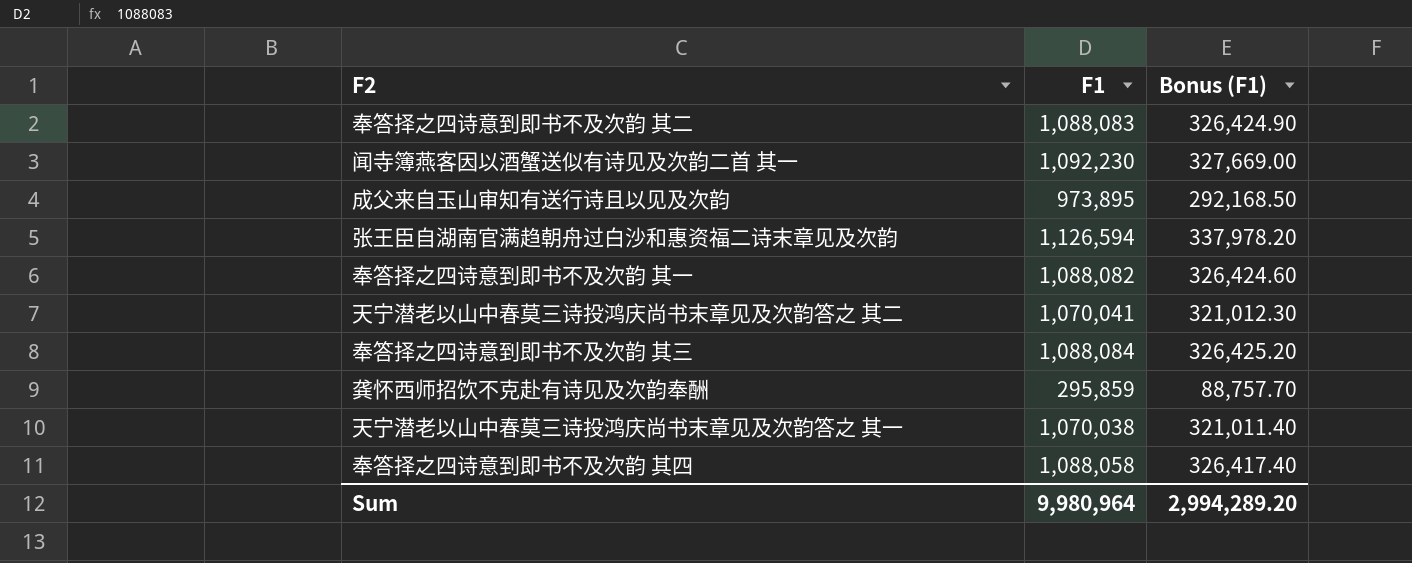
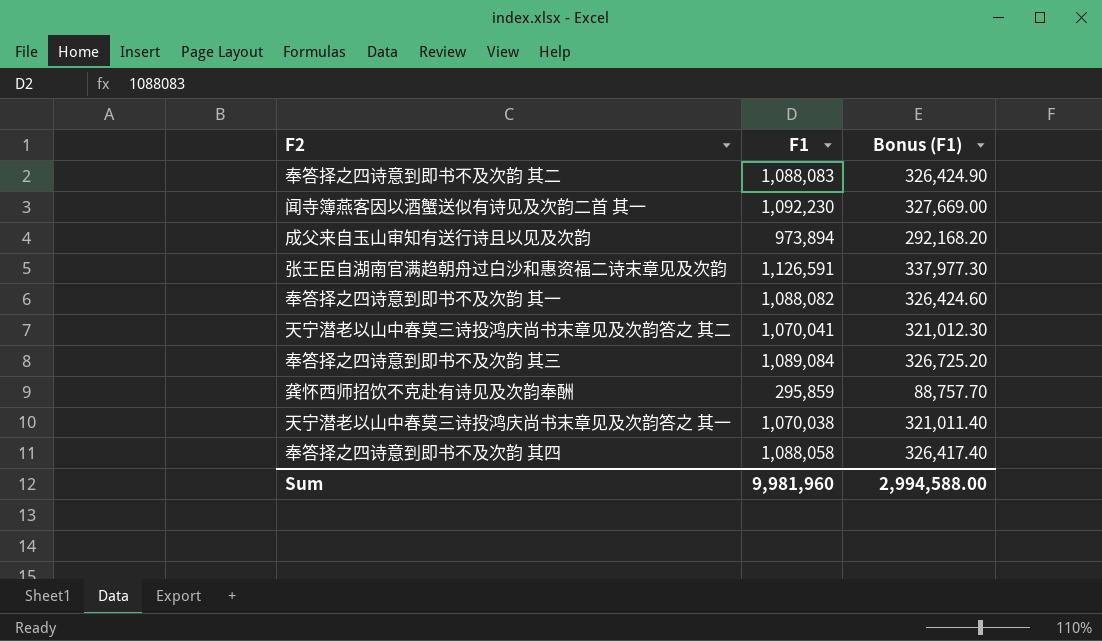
成父来自玉山审知有送行诗且以见及次韵 | F1: 973,895 -> 973,894
成父来自玉山审知有送行诗且以见及次韵 | Bonus (F1): 292,168.50 -> 292,168.20
张王臣自湖南官满趋朝舟过白沙和惠资福二诗末章见及次韵 | F1: 1,126,594 -> 1,126,591
张王臣自湖南官满趋朝舟过白沙和惠资福二诗末章见及次韵 | Bonus (F1): 337,978.20 -> 337,977.30
奉答择之四诗意到即书不及次韵 其三 | F1: 1,088,084 -> 1,089,084
奉答择之四诗意到即书不及次韵 其三 | Bonus (F1): 326,425.20 -> 326,725.20
Sum | F1: 9,980,964 -> 9,981,960
Sum | Bonus (F1): 2,994,289.20 -> 2,994,588.00

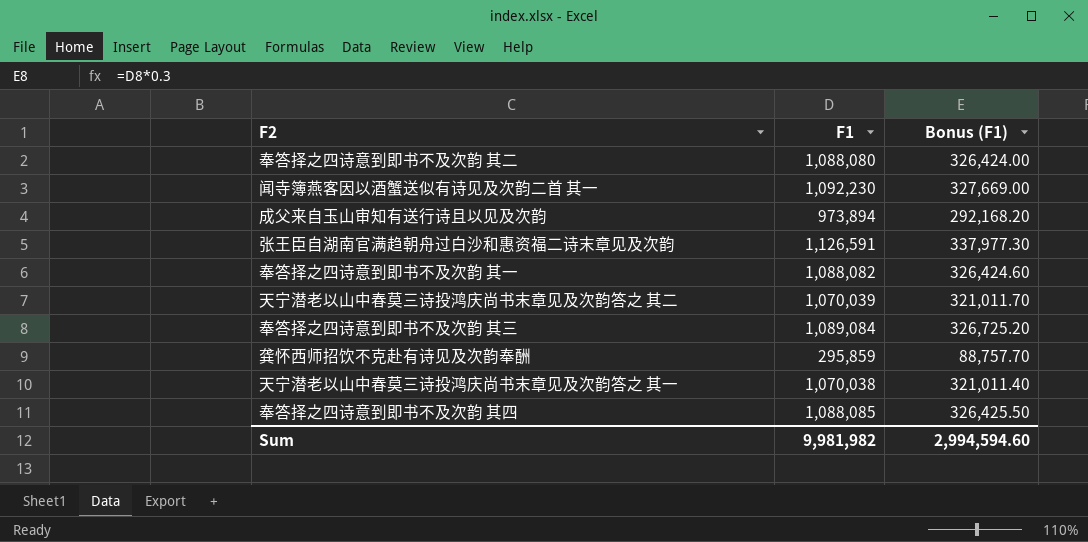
奉答择之四诗意到即书不及次韵 其二 | F1: 1,088,083 -> 1,088,080
奉答择之四诗意到即书不及次韵 其二 | Bonus (F1): 326,424.90 -> 326,424.00
天宁潜老以山中春莫三诗投鸿庆尚书末章见及次韵答之 其二 | F1: 1,070,041 -> 1,070,039
天宁潜老以山中春莫三诗投鸿庆尚书末章见及次韵答之 其二 | Bonus (F1): 321,012.30 -> 321,011.70
奉答择之四诗意到即书不及次韵 其四 | F1: 1,088,058 -> 1,088,085
奉答择之四诗意到即书不及次韵 其四 | Bonus (F1): 326,417.40 -> 326,425.50
Sum | F1: 9,981,960 -> 9,981,982
Sum | Bonus (F1): 2,994,588.00 -> 2,994,594.60

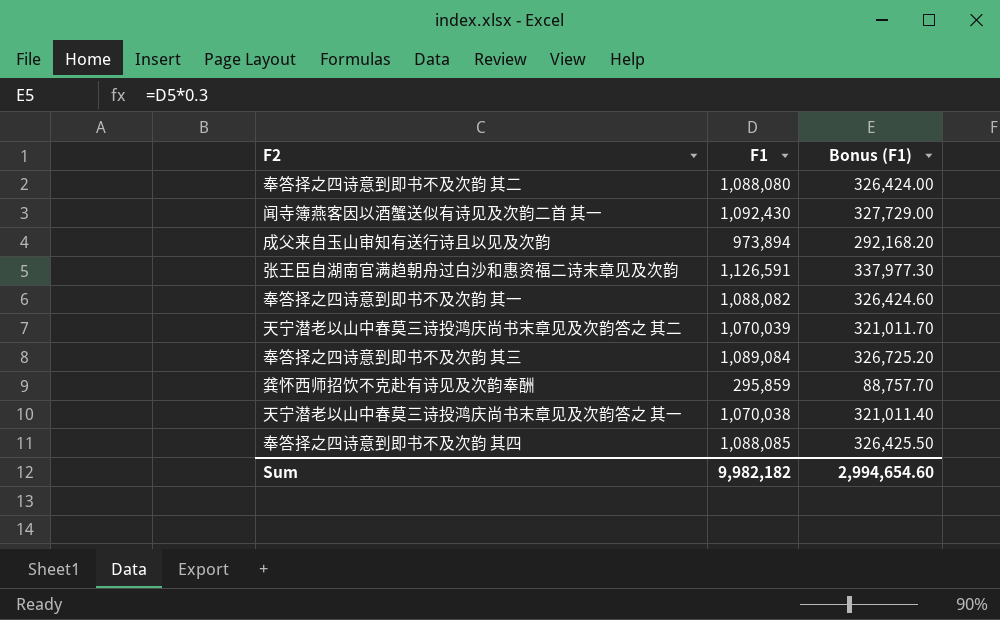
闻寺簿燕客因以酒蟹送似有诗见及次韵二首 其一 | F1: 1,092,230 -> 1,092,430
闻寺簿燕客因以酒蟹送似有诗见及次韵二首 其一 | Bonus (F1): 327,669.00 -> 327,729.00
Sum | F1: 9,981,982 -> 9,982,182
Sum | Bonus (F1): 2,994,594.60 -> 2,994,654.60

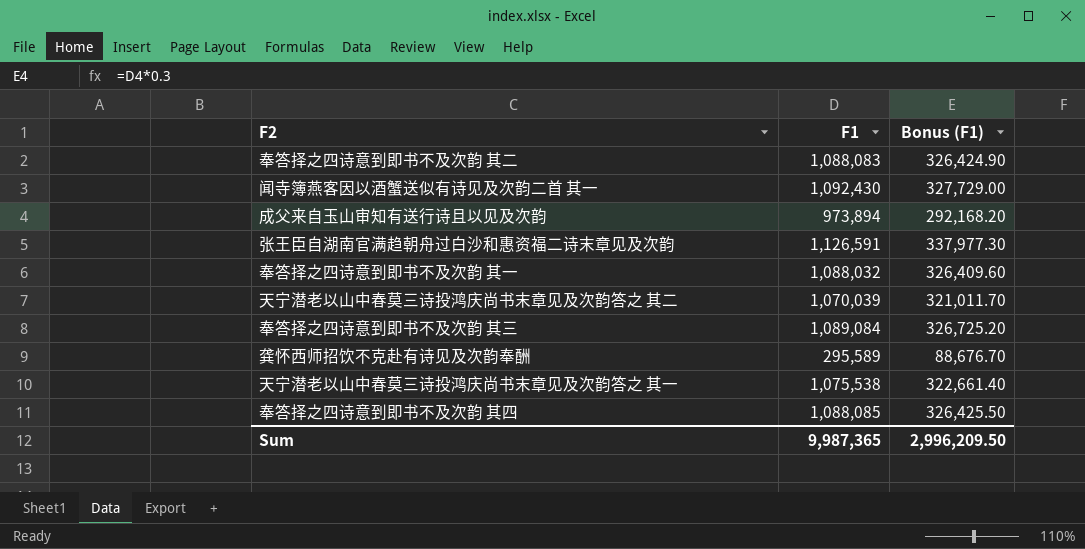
奉答择之四诗意到即书不及次韵 其二 | F1: 1,088,080 -> 1,088,083
奉答择之四诗意到即书不及次韵 其二 | Bonus (F1): 326,424.00 -> 326,424.90
奉答择之四诗意到即书不及次韵 其一 | F1: 1,088,082 -> 1,088,032
奉答择之四诗意到即书不及次韵 其一 | Bonus (F1): 326,424.60 -> 326,409.60
龚怀西师招饮不克赴有诗见及次韵奉酬 | F1: 295,859 -> 295,589
龚怀西师招饮不克赴有诗见及次韵奉酬 | Bonus (F1): 88,757.70 -> 88,676.70
天宁潜老以山中春莫三诗投鸿庆尚书末章见及次韵答之 其一 | F1: 1,070,038 -> 1,075,538
天宁潜老以山中春莫三诗投鸿庆尚书末章见及次韵答之 其一 | Bonus (F1): 321,011.40 -> 322,661.40
Sum | F1: 9,982,182 -> 9,987,365
Sum | Bonus (F1): 2,994,654.60 -> 2,996,209.50

